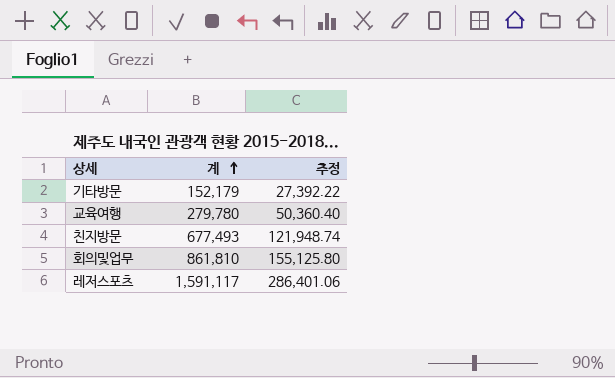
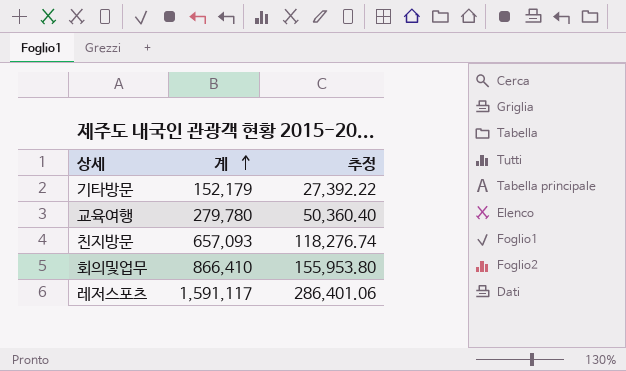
친지방문 | 계: 677,493 -> 657,093
친지방문 | 추정: 121,948.74 -> 118,276.74
회의및업무 | 계: 861,810 -> 866,410
회의및업무 | 추정: 155,125.80 -> 155,953.80

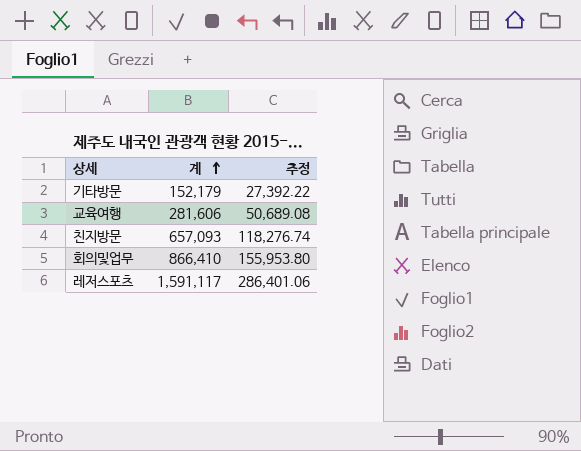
교육여행 | 계: 279,780 -> 281,606
교육여행 | 추정: 50,360.40 -> 50,689.08

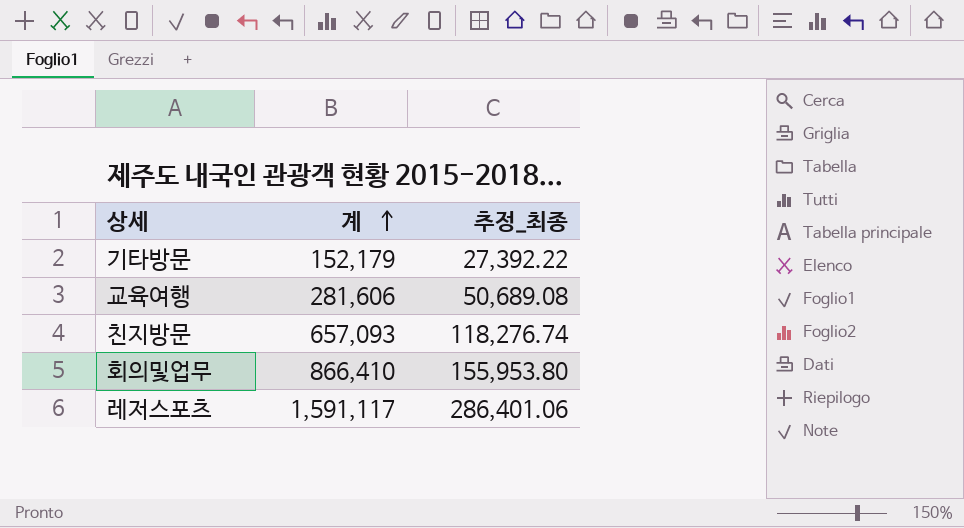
column name: 추정 -> 추정_최종

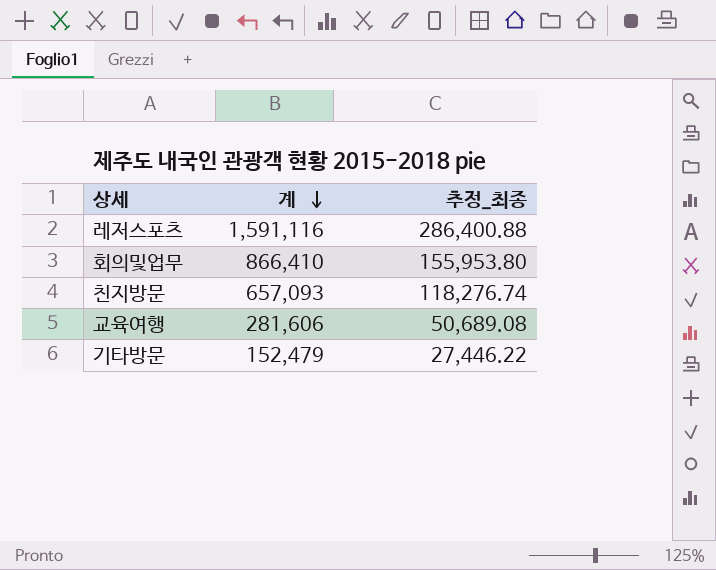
row order: 계 ascending -> 계 descending
레저스포츠 | 계: 1,591,117 -> 1,591,116
레저스포츠 | 추정_최종: 286,401.06 -> 286,400.88
기타방문 | 계: 152,179 -> 152,479
기타방문 | 추정_최종: 27,392.22 -> 27,446.22

